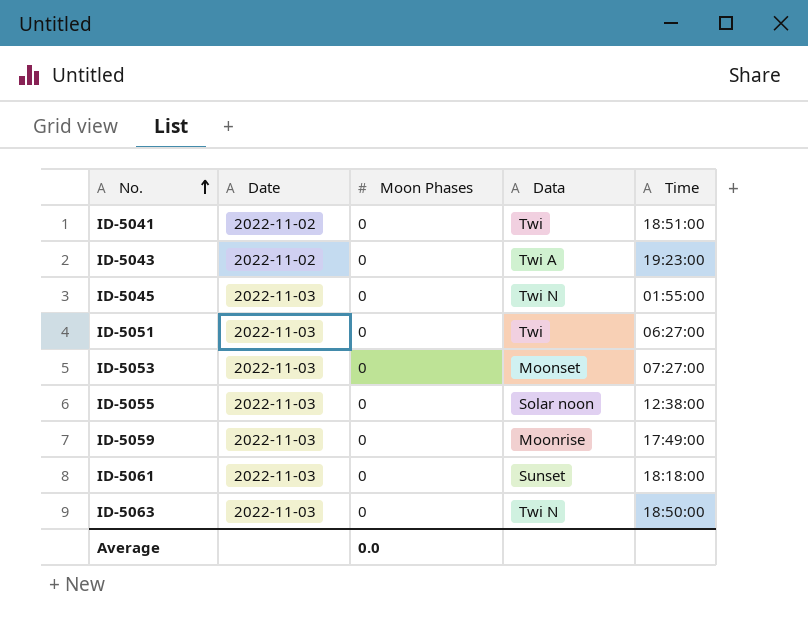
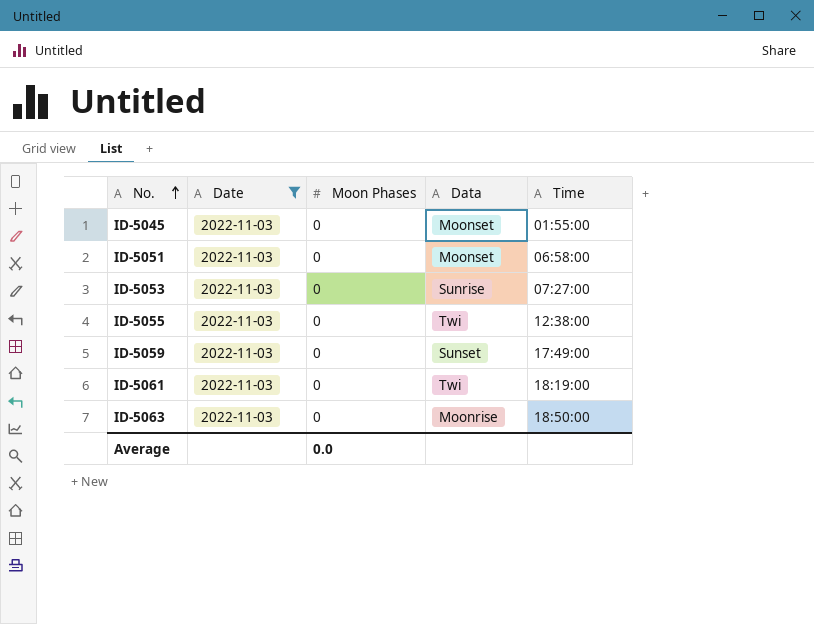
filter: none -> Date = 2022-11-03
ID-5045 | Data: Twi N -> Moonset
ID-5051 | Data: Twi -> Moonset
ID-5051 | Time: 06:27:00 -> 06:58:00
ID-5053 | Data: Moonset -> Sunrise
ID-5055 | Data: Solar noon -> Twi
ID-5059 | Data: Moonrise -> Sunset
ID-5061 | Data: Sunset -> Twi
ID-5061 | Time: 18:18:00 -> 18:19:00
ID-5063 | Data: Twi N -> Moonrise

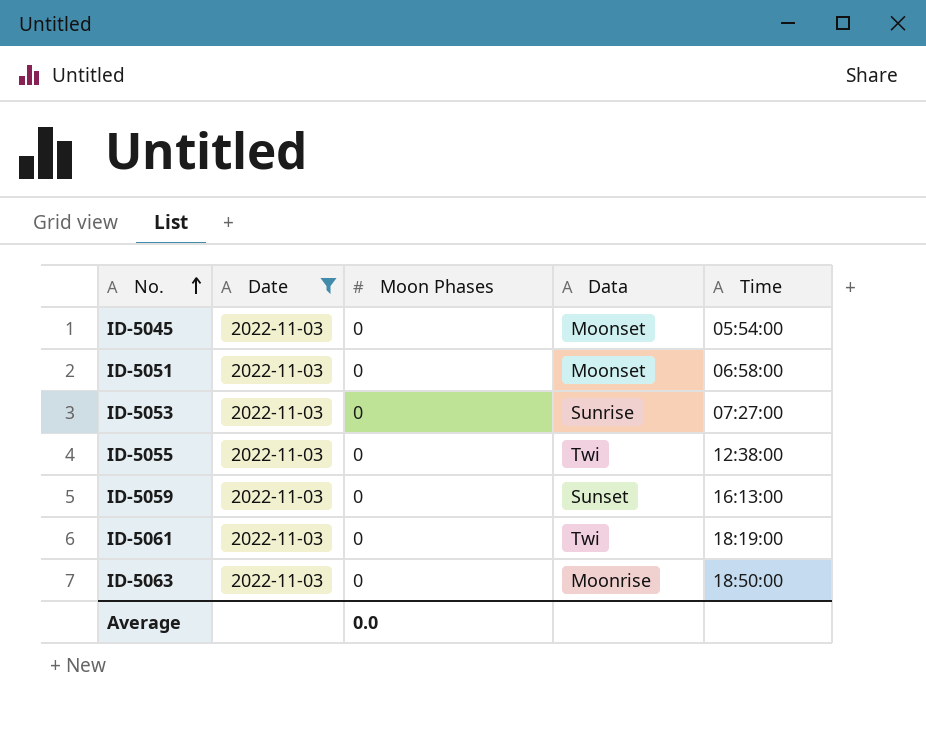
ID-5045 | Time: 01:55:00 -> 05:54:00
ID-5059 | Time: 17:49:00 -> 16:13:00

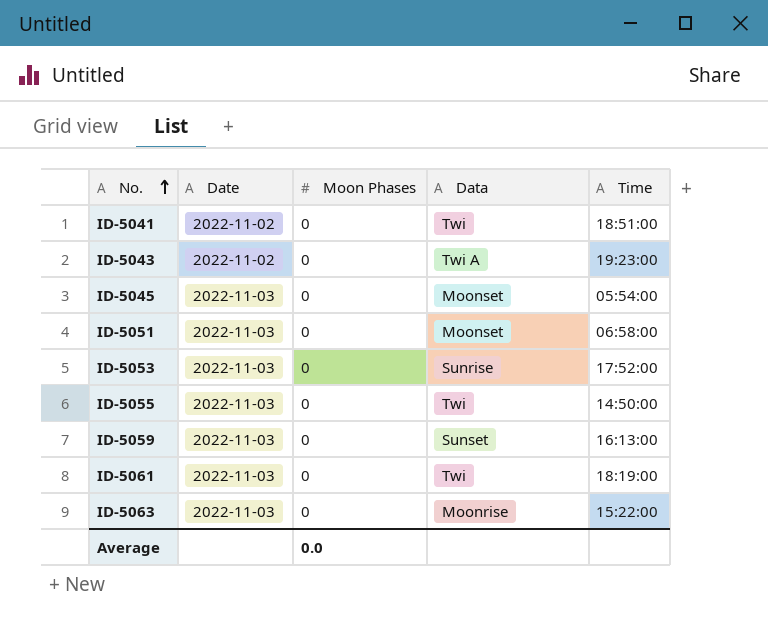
filter: Date = 2022-11-03 -> none
ID-5053 | Time: 07:27:00 -> 17:52:00
ID-5055 | Time: 12:38:00 -> 14:50:00
ID-5063 | Time: 18:50:00 -> 15:22:00

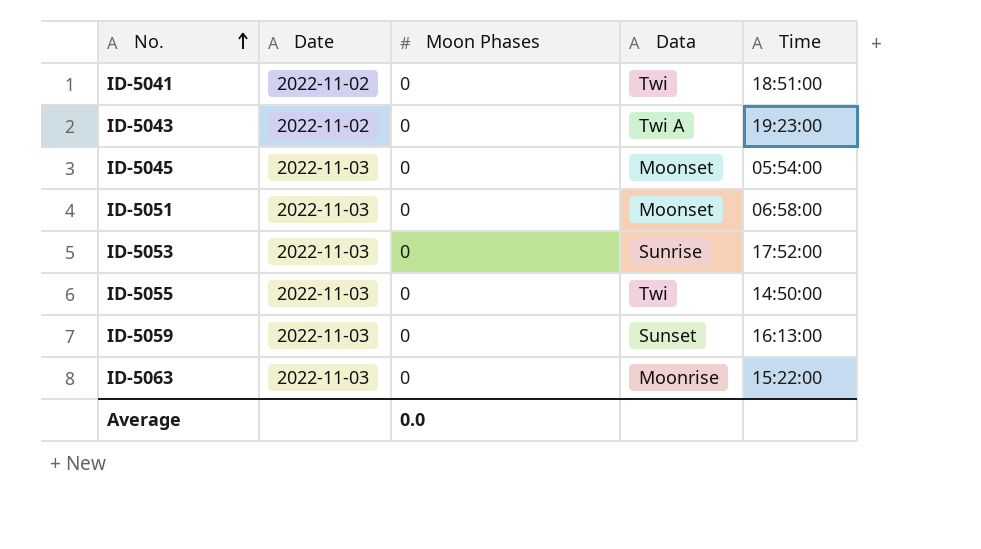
row ID-5061: 2022-11-03 | 0 | Twi | 18:19:00 -> none

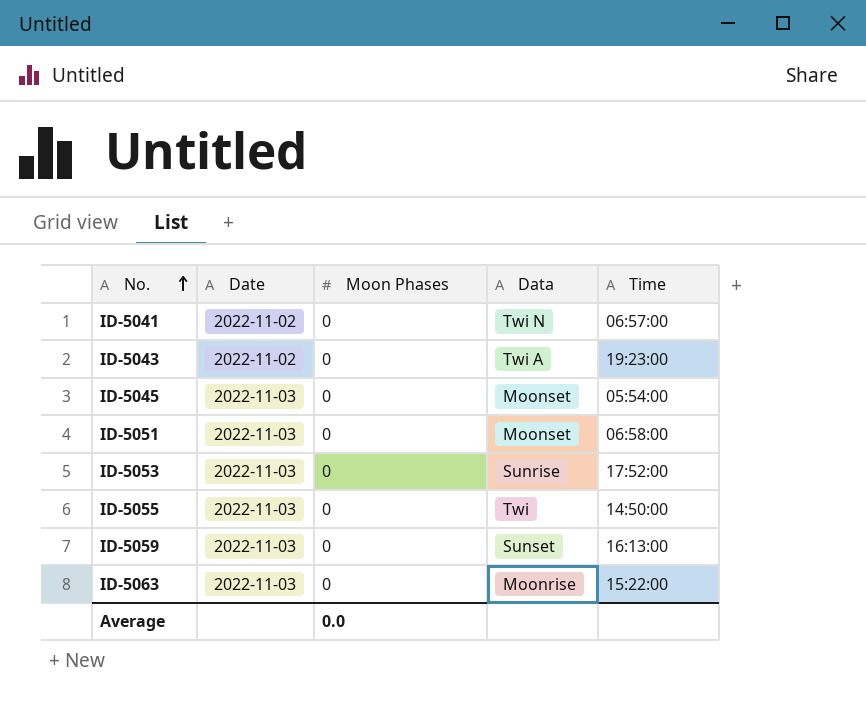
ID-5041 | Data: Twi -> Twi N
ID-5041 | Time: 18:51:00 -> 06:57:00

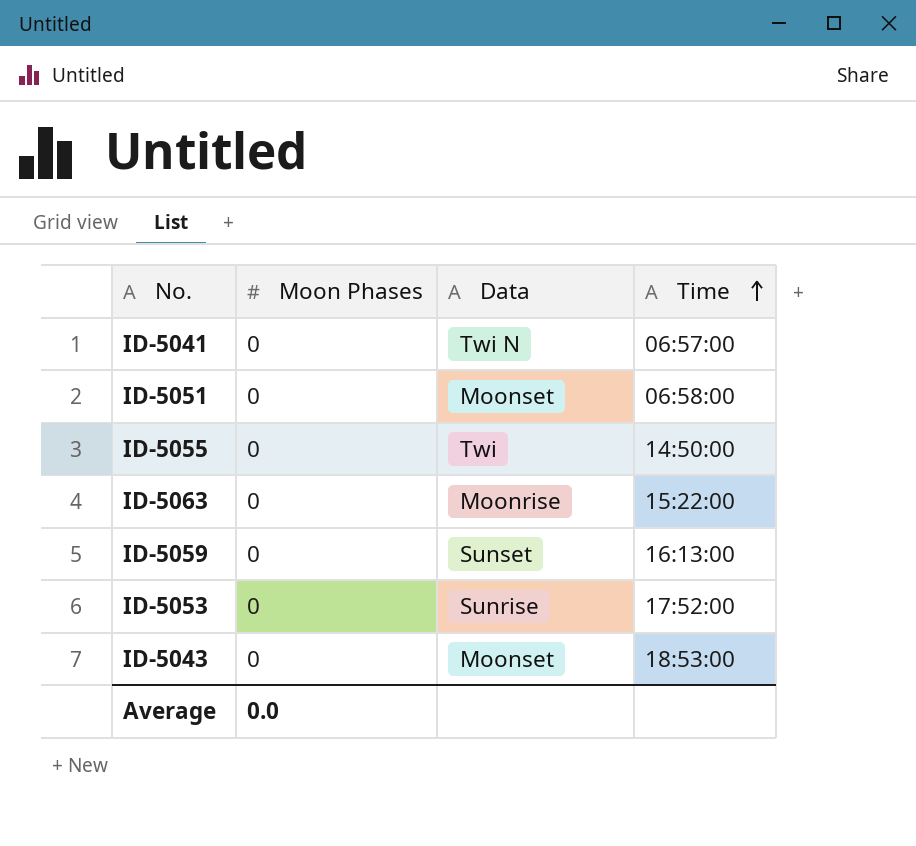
row order: No. ascending -> Time ascending
column Date | position: 2 -> none
row ID-5045: 2022-11-03 | 0 | Moonset | 05:54:00 -> none
ID-5043 | Data: Twi A -> Moonset
ID-5043 | Time: 19:23:00 -> 18:53:00

